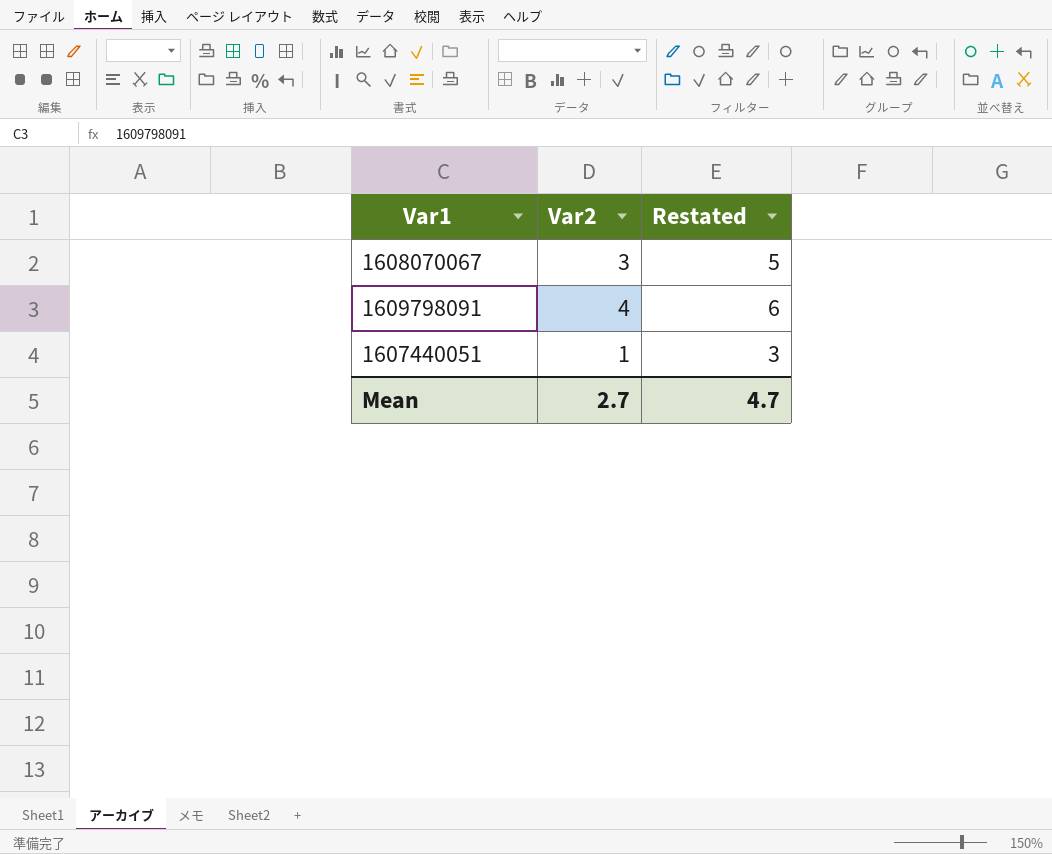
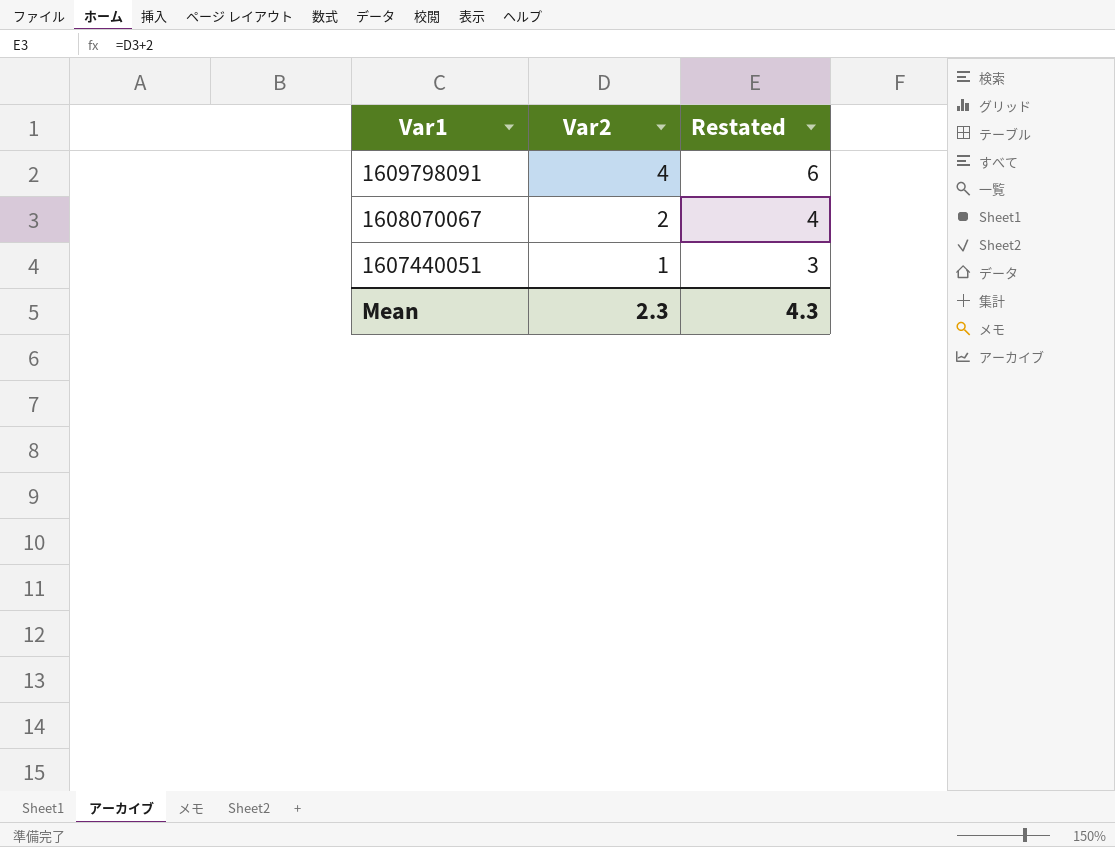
row order: none -> Var1 descending
1608070067 | Var2: 3 -> 2
1608070067 | Restated: 5 -> 4
Mean | Var2: 2.7 -> 2.3
Mean | Restated: 4.7 -> 4.3

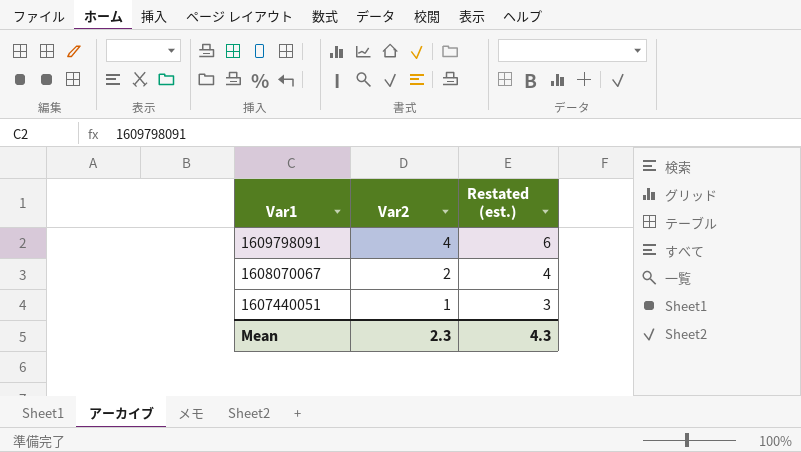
column name: Restated -> Restated (est.)

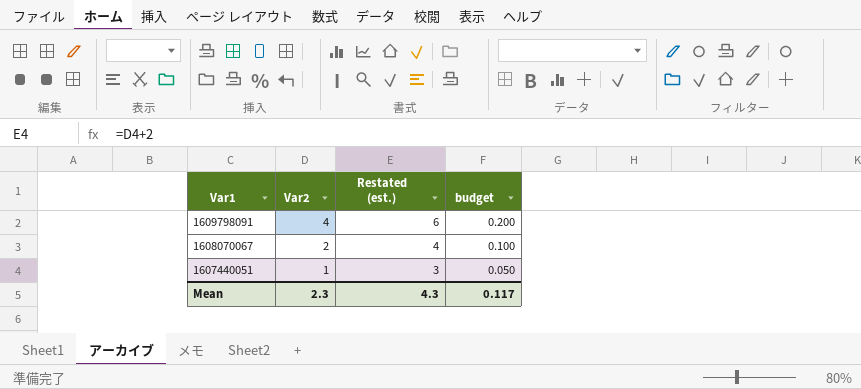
column budget | formula: none -> [Var2] * 0.05

